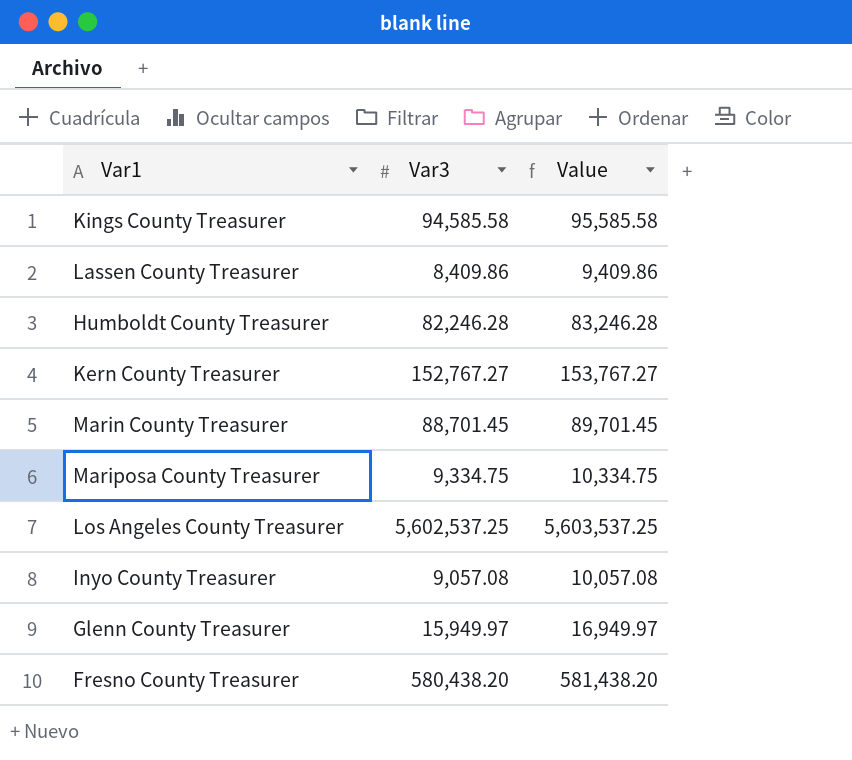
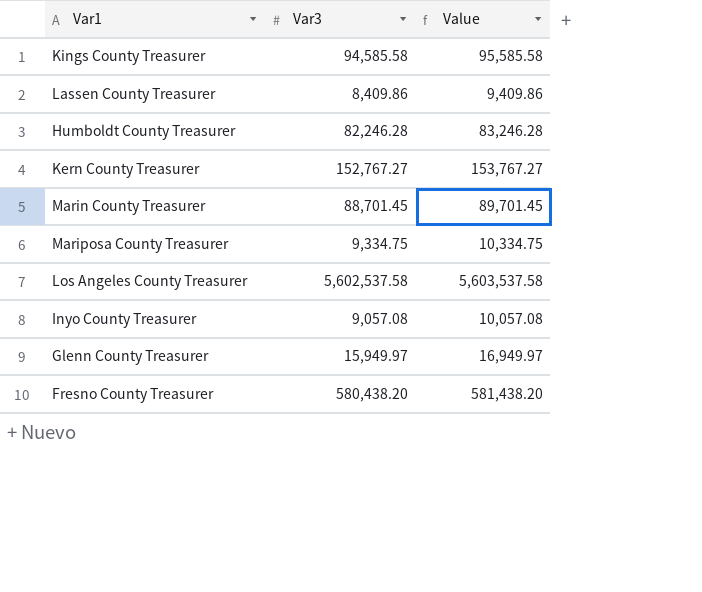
Los Angeles County Treasurer | Var3: 5,602,537.25 -> 5,602,537.58
Los Angeles County Treasurer | Value: 5,603,537.25 -> 5,603,537.58

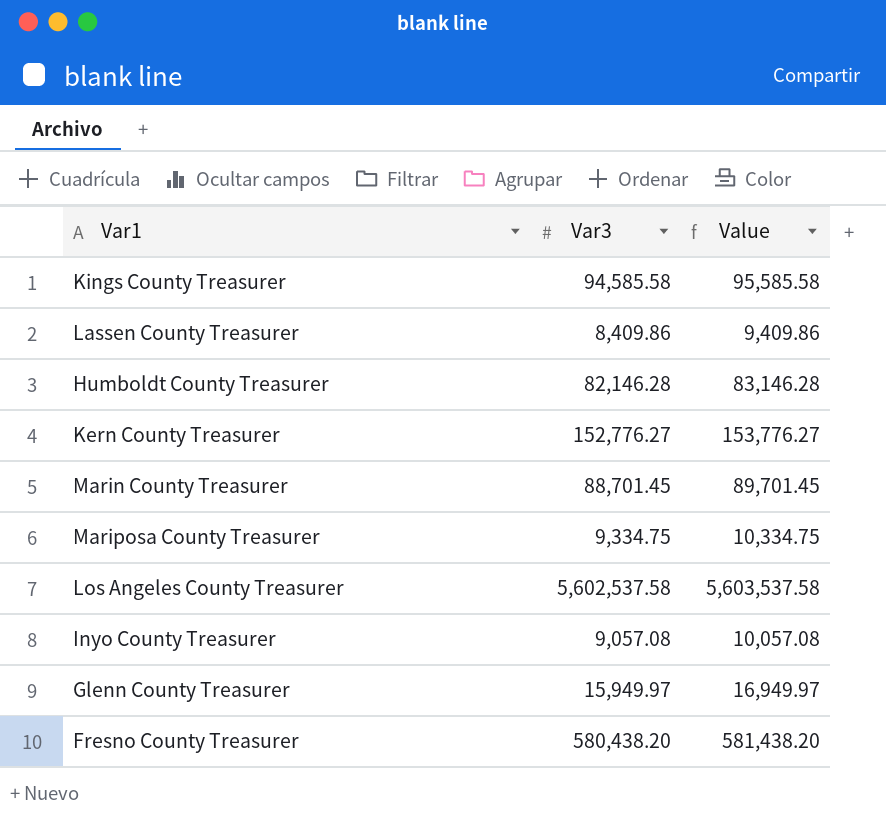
Humboldt County Treasurer | Var3: 82,246.28 -> 82,146.28
Humboldt County Treasurer | Value: 83,246.28 -> 83,146.28
Kern County Treasurer | Var3: 152,767.27 -> 152,776.27
Kern County Treasurer | Value: 153,767.27 -> 153,776.27

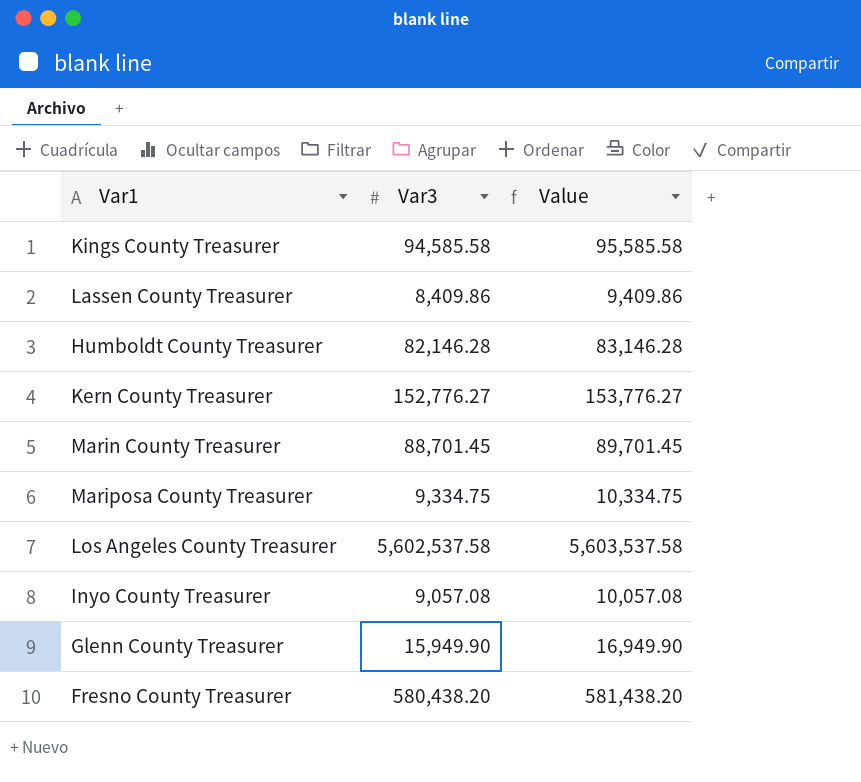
Glenn County Treasurer | Var3: 15,949.97 -> 15,949.90
Glenn County Treasurer | Value: 16,949.97 -> 16,949.90

